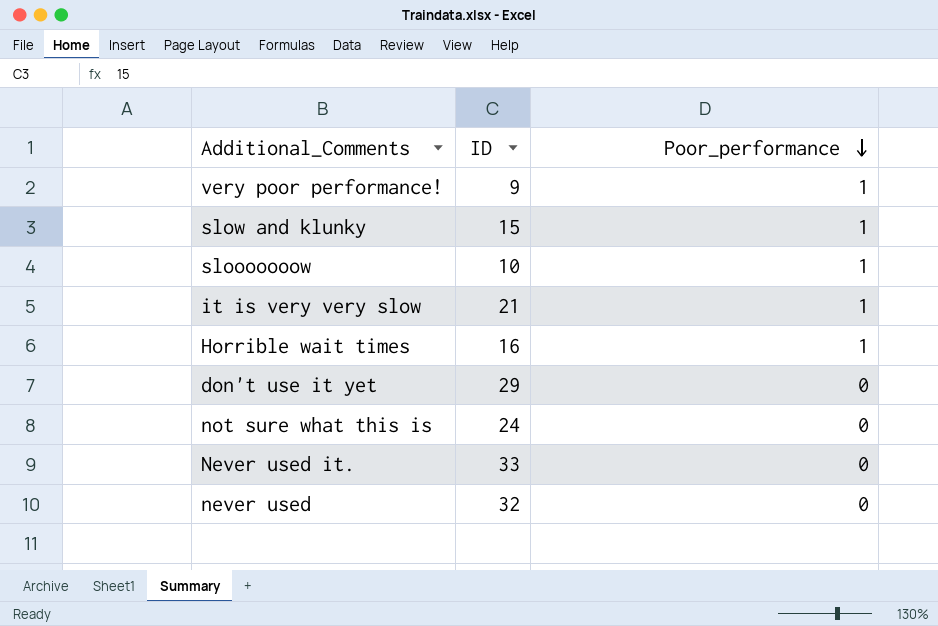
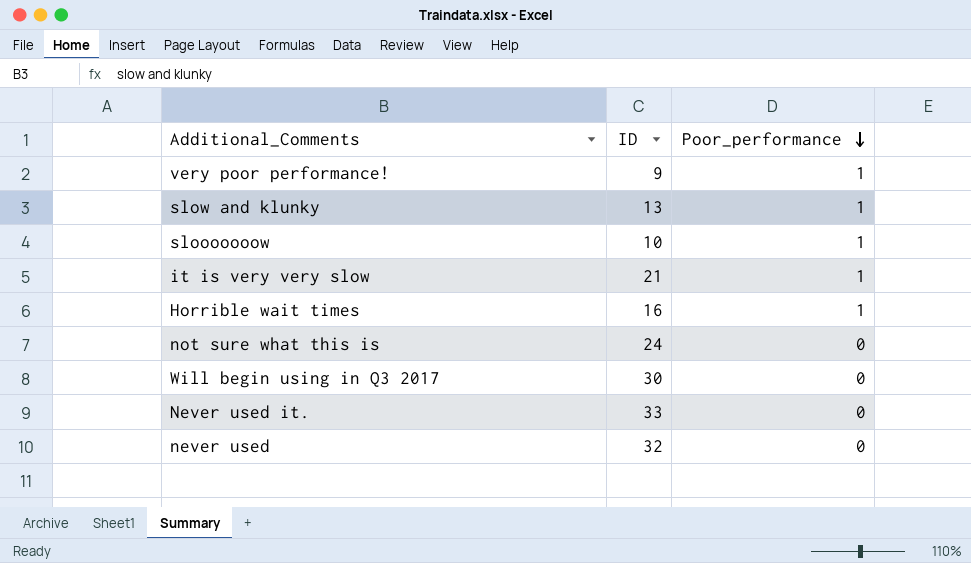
row don't use it yet: 29 | 0 -> none
slow and klunky | ID: 15 -> 13
row Will begin using in Q3 2017: none -> 30 | 0

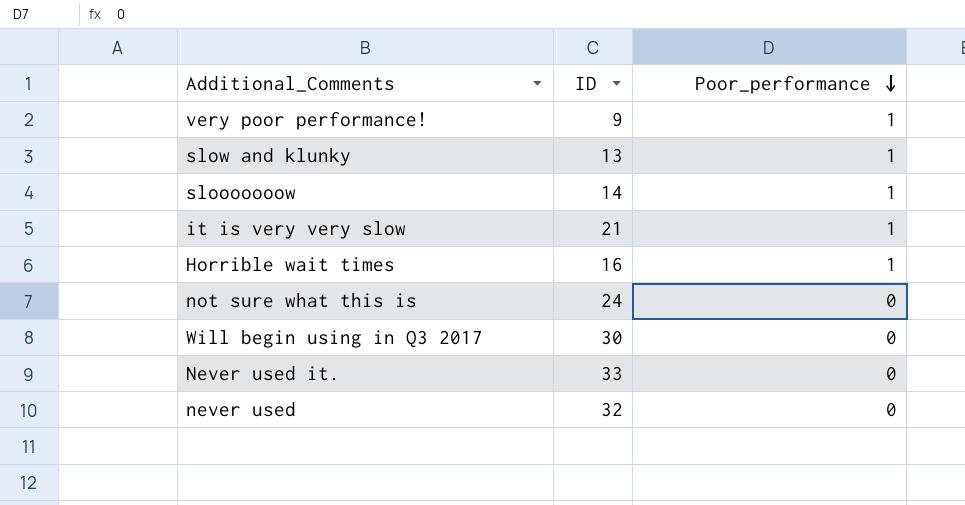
slooooooow | ID: 10 -> 14

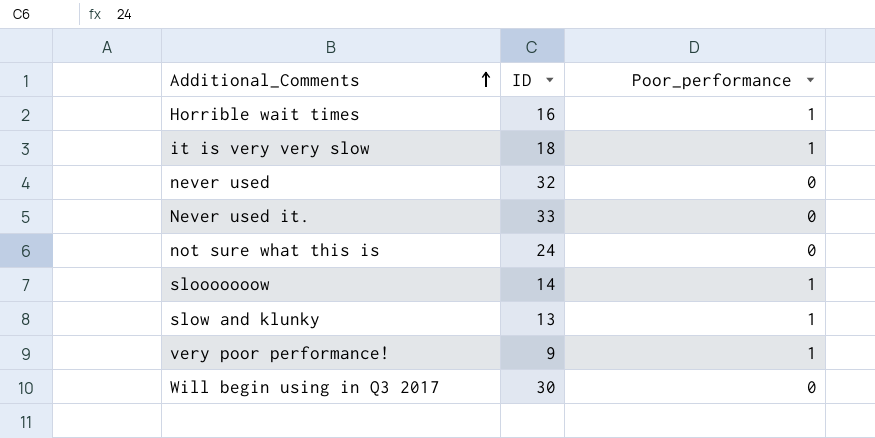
row order: Poor_performance descending -> Additional_Comments ascending
it is very very slow | ID: 21 -> 18

